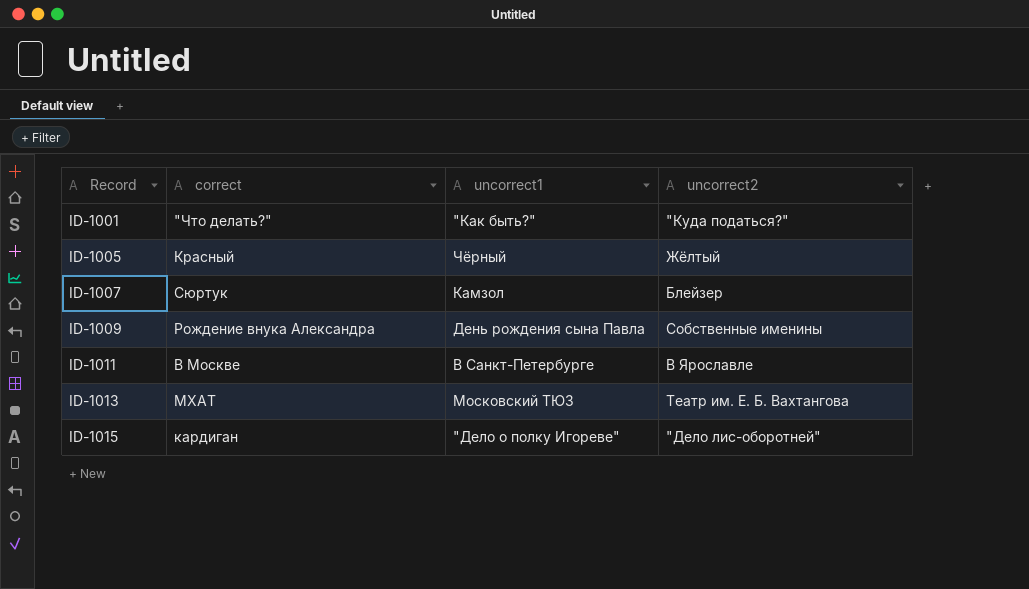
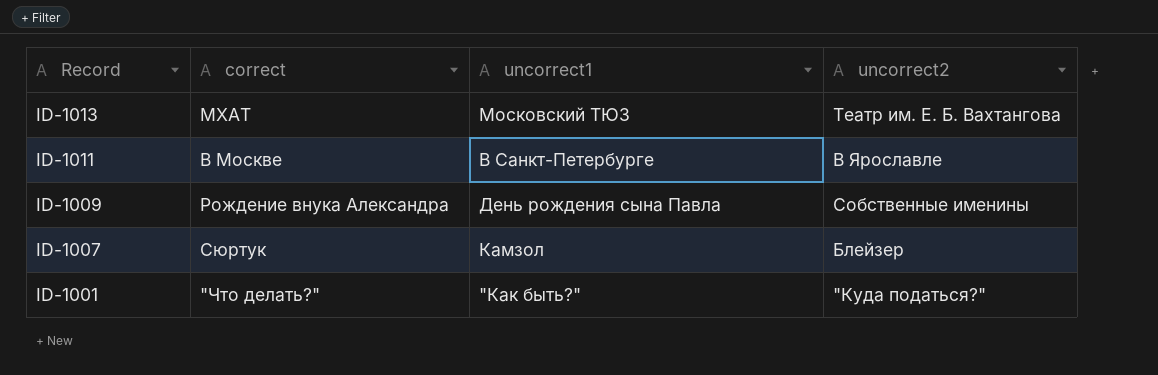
row order: Record ascending -> Record descending
row ID-1005: Красный | Чёрный | Жёлтый -> none
row ID-1015: кардиган | "Дело о полку Игореве" | "Дело лис-оборотней" -> none

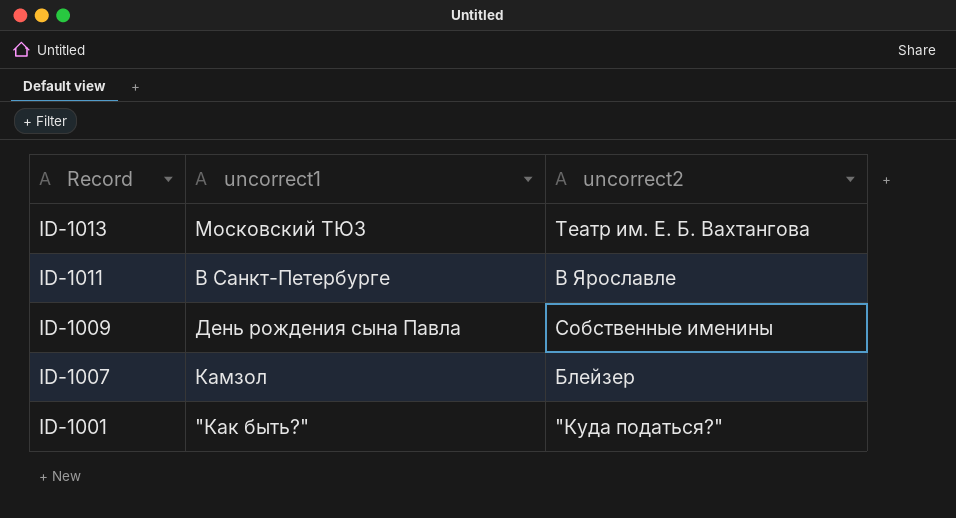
column correct | position: 2 -> none

